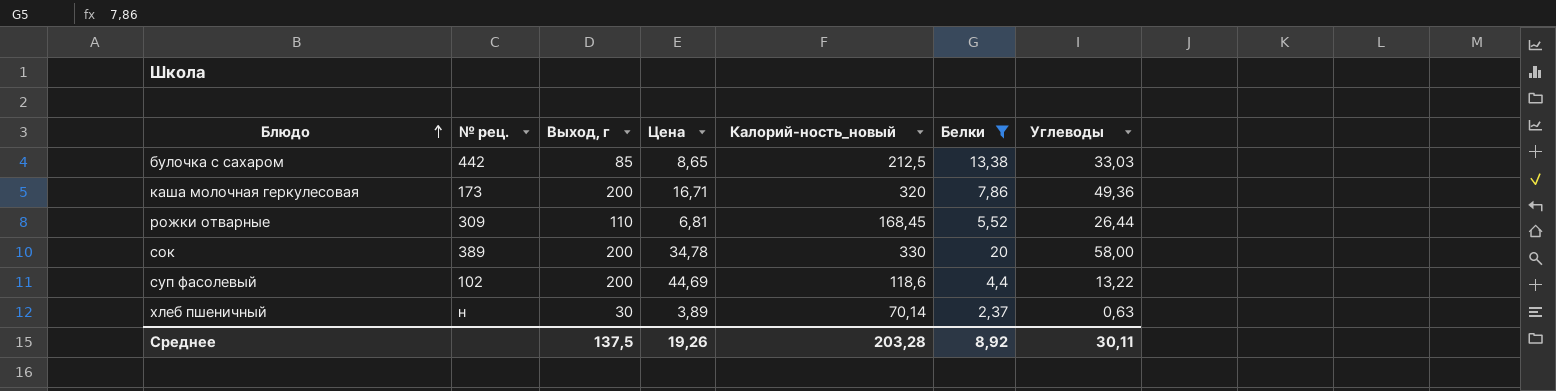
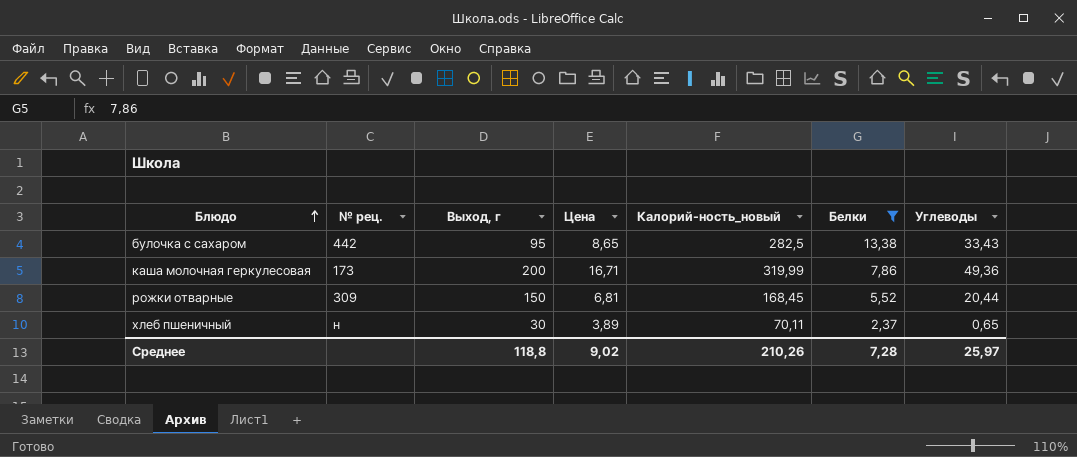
row сок: 389 | 200 | 34,78 | 330 | 20 | 58,00 -> none
row суп фасолевый: 102 | 200 | 44,69 | 118,6 | 4,4 | 13,22 -> none
булочка с сахаром | Выход, г: 85 -> 95
булочка с сахаром | Калорий-ность_новый: 212,5 -> 282,5
булочка с сахаром | Углеводы: 33,03 -> 33,43
каша молочная геркулесовая | Калорий-ность_новый: 320 -> 319,99
рожки отварные | Выход, г: 110 -> 150
рожки отварные | Углеводы: 26,44 -> 20,44
хлеб пшеничный | Калорий-ность_новый: 70,14 -> 70,11
хлеб пшеничный | Углеводы: 0,63 -> 0,65
Среднее | Выход, г: 137,5 -> 118,8
Среднее | Цена: 19,26 -> 9,02
Среднее | Калорий-ность_новый: 203,28 -> 210,26
Среднее | Белки: 8,92 -> 7,28
Среднее | Углеводы: 30,11 -> 25,97

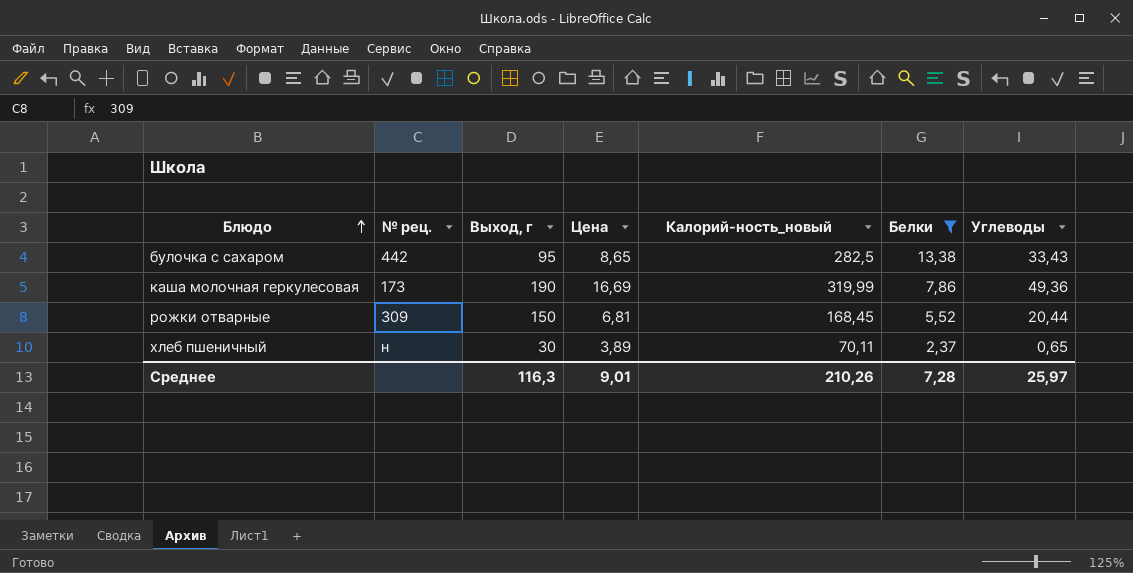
каша молочная геркулесовая | Выход, г: 200 -> 190
каша молочная геркулесовая | Цена: 16,71 -> 16,69
Среднее | Выход, г: 118,8 -> 116,3
Среднее | Цена: 9,02 -> 9,01

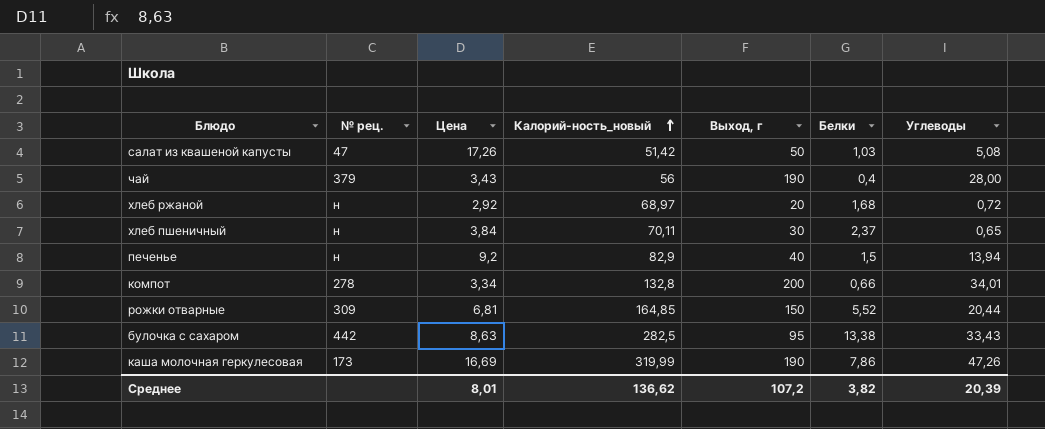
filter: Белки >= 2,37 -> none
row order: Блюдо ascending -> Калорий-ность_новый ascending
column Выход, г | position: 3 -> 5
хлеб пшеничный | Цена: 3,89 -> 3,84
рожки отварные | Калорий-ность_новый: 168,45 -> 164,85
булочка с сахаром | Цена: 8,65 -> 8,63
каша молочная геркулесовая | Углеводы: 49,36 -> 47,26
Среднее | Цена: 9,01 -> 8,01
Среднее | Калорий-ность_новый: 210,26 -> 136,62
Среднее | Выход, г: 116,3 -> 107,2
Среднее | Белки: 7,28 -> 3,82
Среднее | Углеводы: 25,97 -> 20,39

